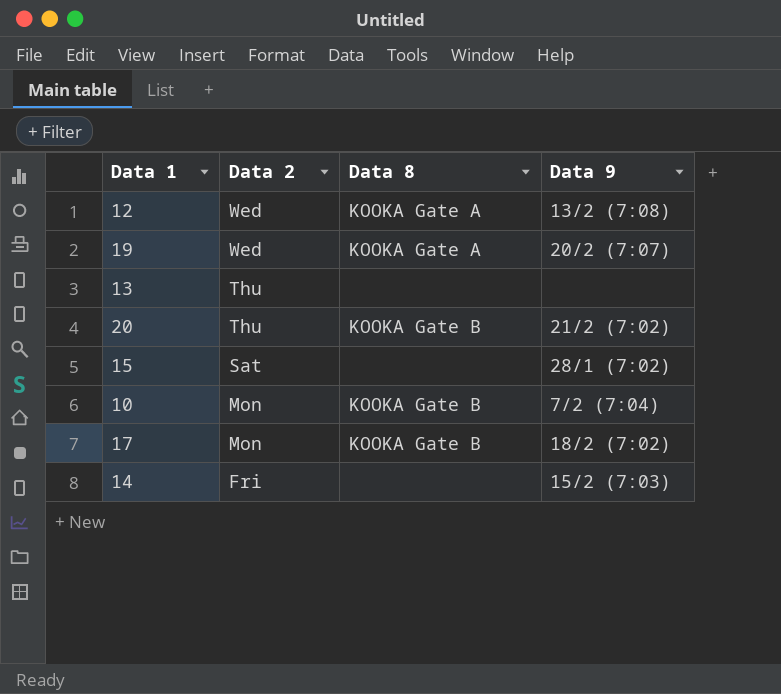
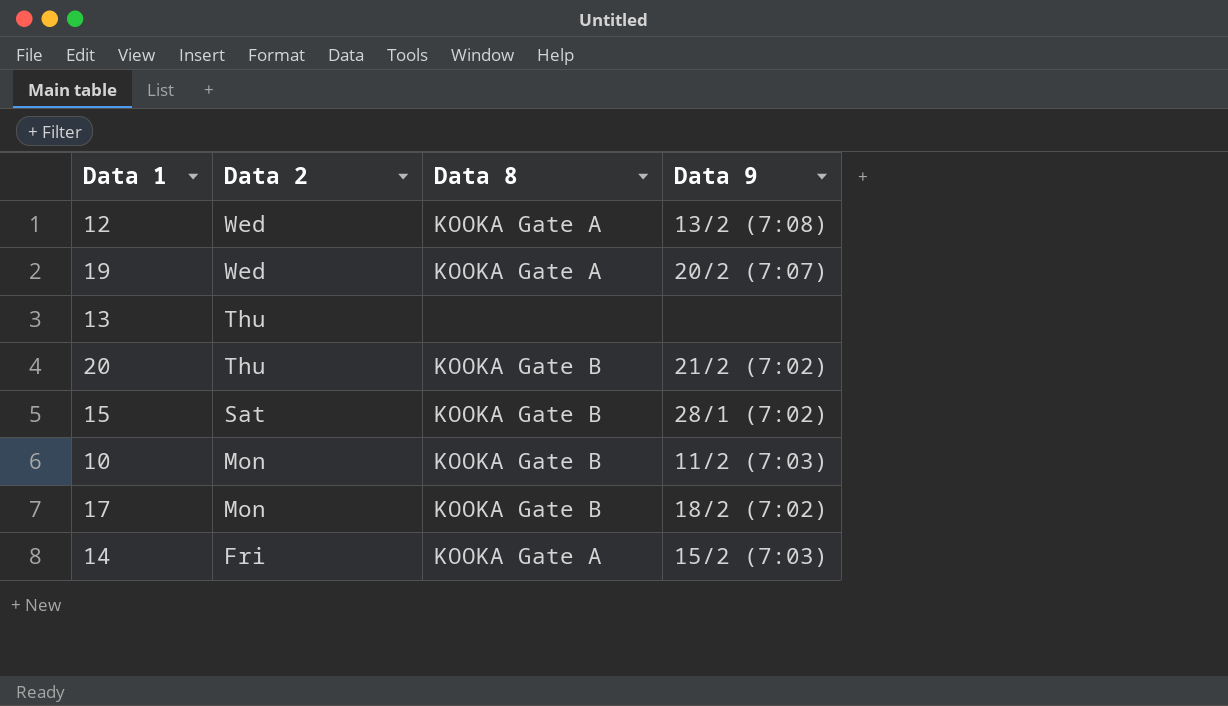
15 | Data 8: none -> KOOKA Gate B
10 | Data 9: 7/2 (7:04) -> 11/2 (7:03)
14 | Data 8: none -> KOOKA Gate A

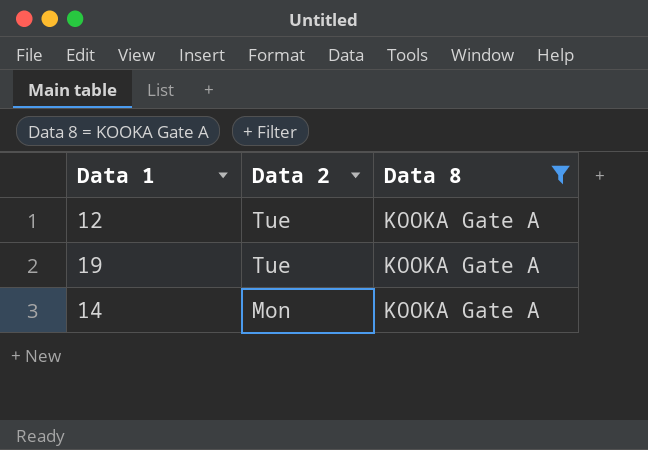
filter: none -> Data 8 = KOOKA Gate A
column Data 9 | position: 4 -> none
12 | Data 2: Wed -> Tue
19 | Data 2: Wed -> Tue
14 | Data 2: Fri -> Mon

